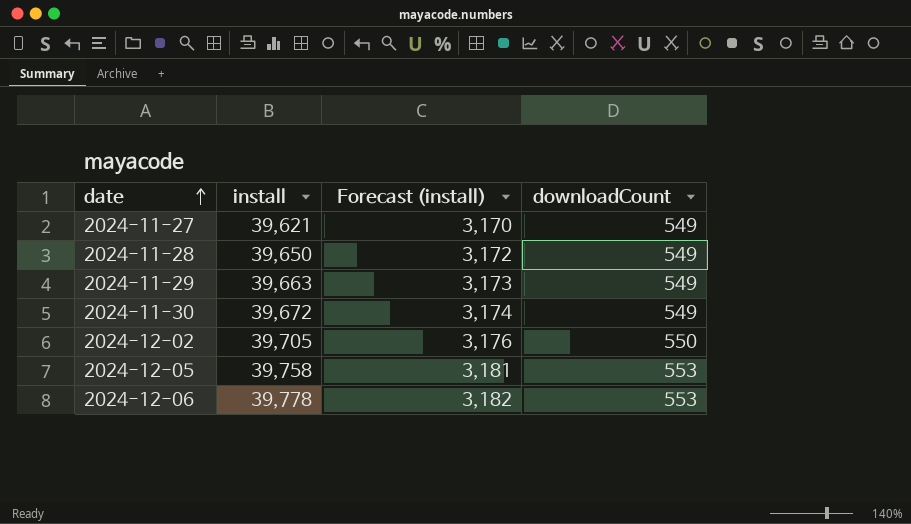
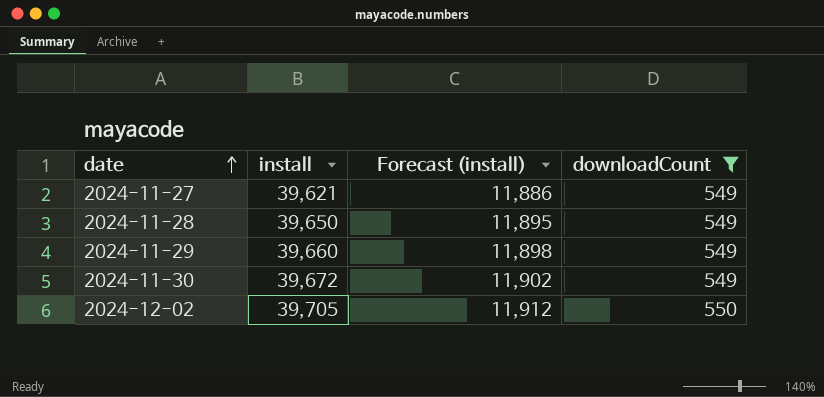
filter: none -> downloadCount != 553
column Forecast (install) | formula: [install] * 0.08 -> [install] * 0.3
2024-11-29 | install: 39,663 -> 39,660

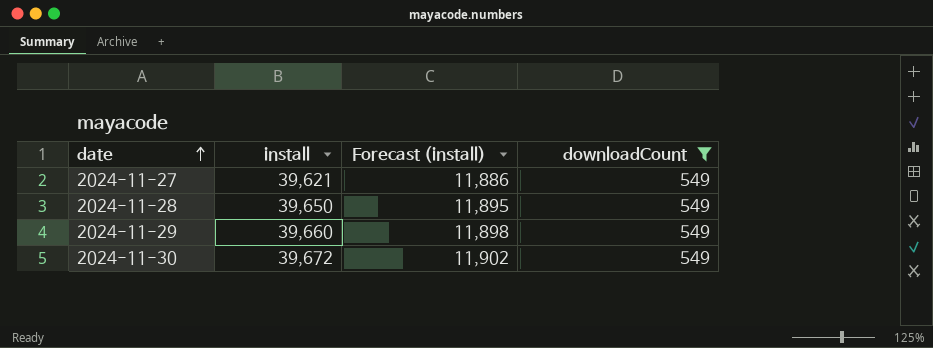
row 2024-12-02: 39,705 | 11,912 | 550 -> none

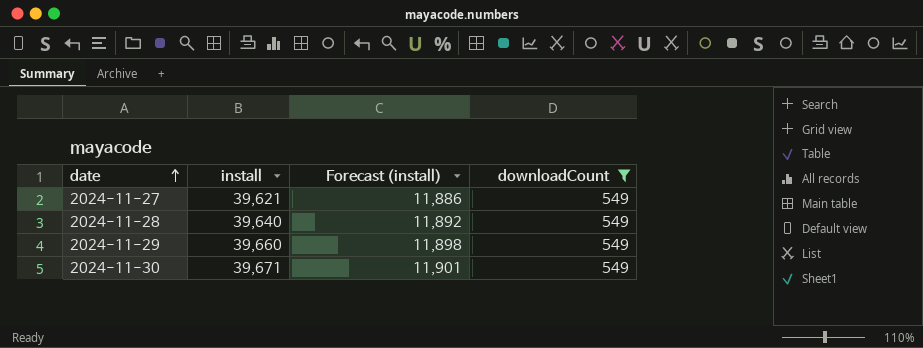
2024-11-28 | install: 39,650 -> 39,640
2024-11-28 | Forecast (install): 11,895 -> 11,892
2024-11-30 | install: 39,672 -> 39,671
2024-11-30 | Forecast (install): 11,902 -> 11,901

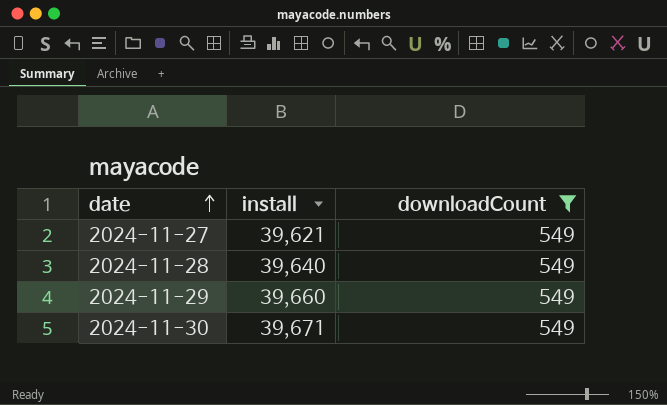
column Forecast (install) | formula: [install] * 0.3 -> none

